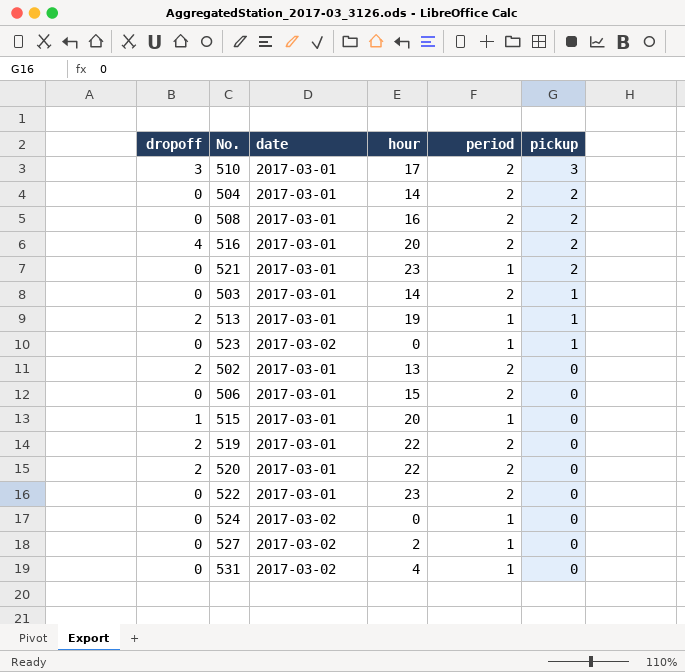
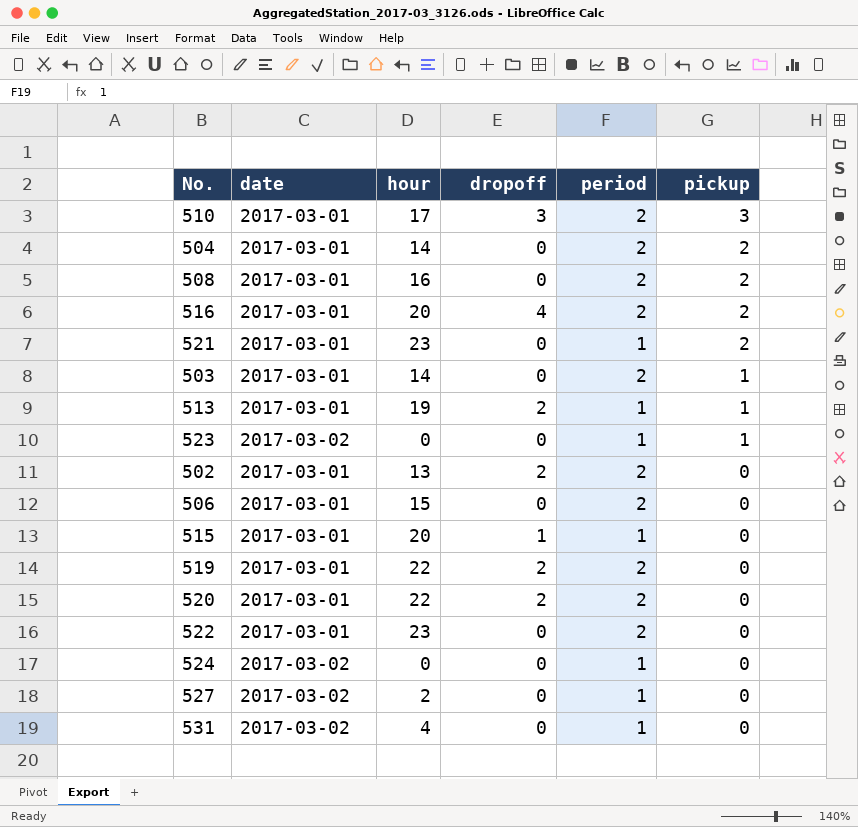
column dropoff | position: 1 -> 4

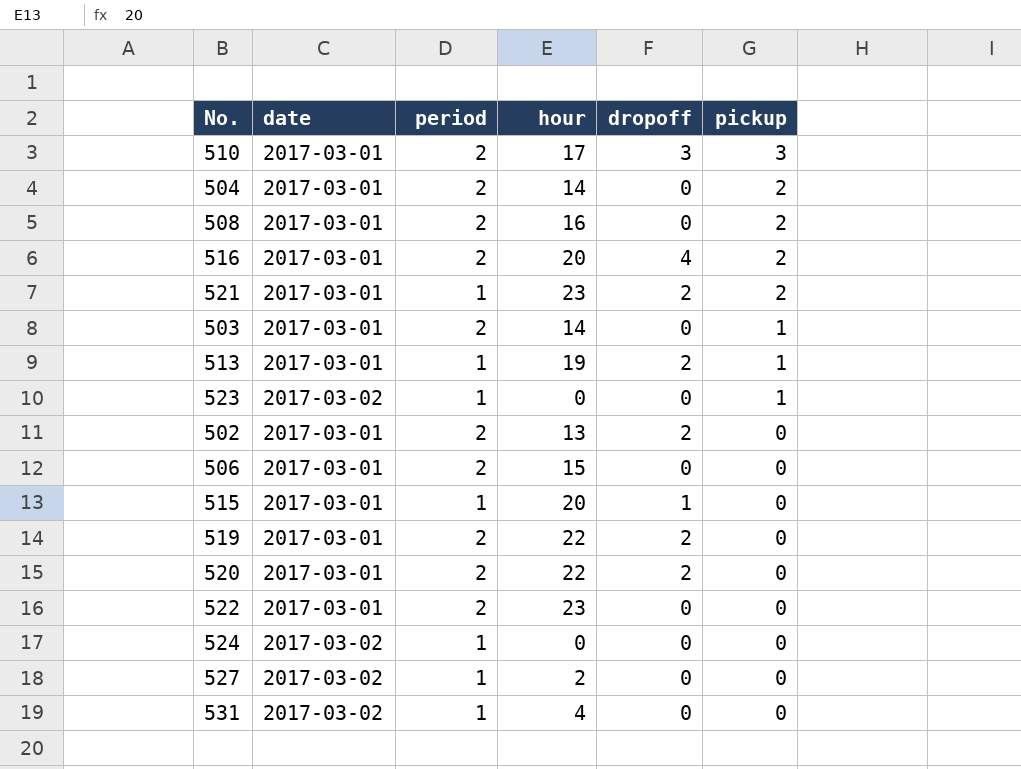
column period | position: 5 -> 3
521 | dropoff: 0 -> 2

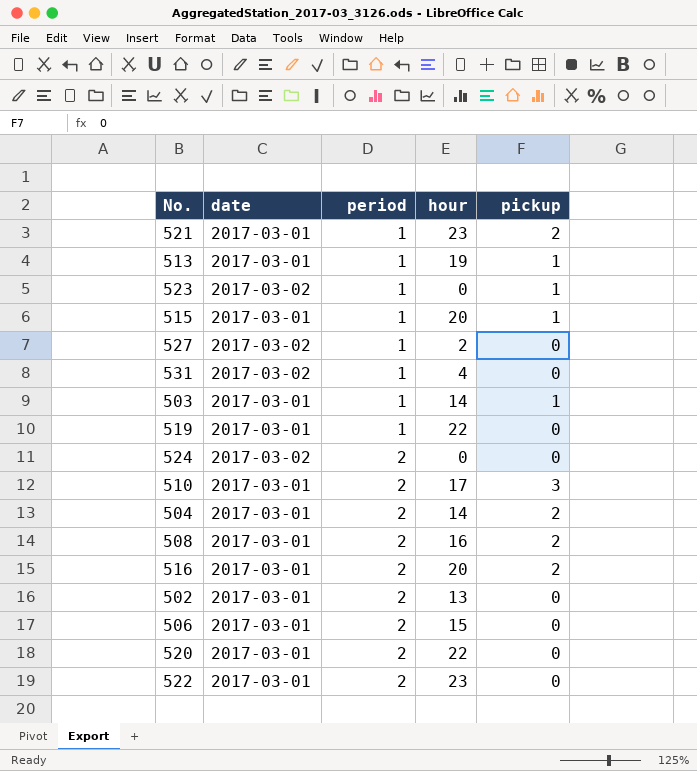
row order: pickup descending -> period ascending
column dropoff | position: 5 -> none
515 | pickup: 0 -> 1
503 | period: 2 -> 1
519 | period: 2 -> 1
524 | period: 1 -> 2

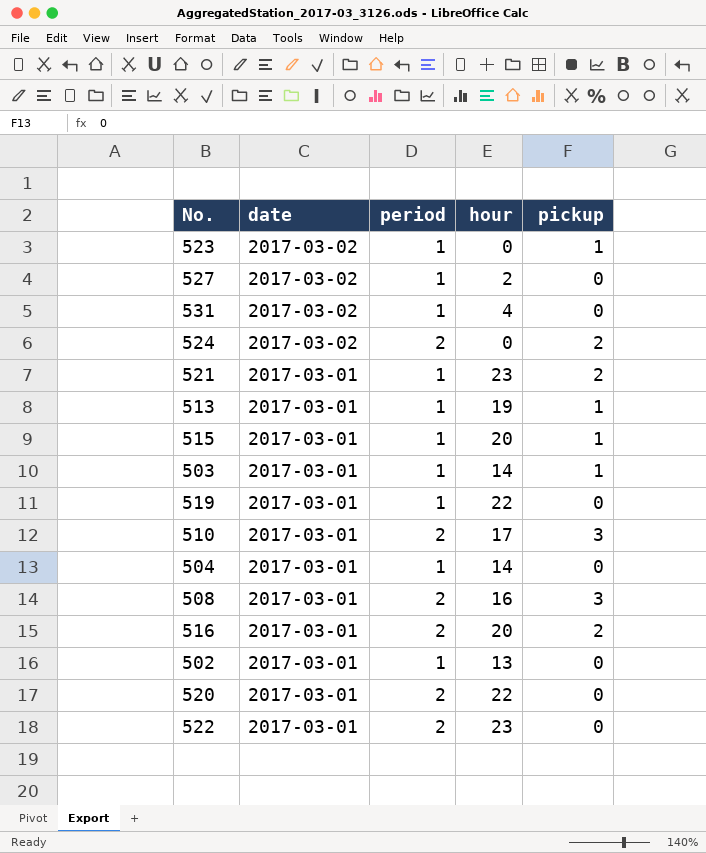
row order: period ascending -> date descending
row 506: 2017-03-01 | 2 | 15 | 0 -> none
524 | pickup: 0 -> 2
504 | period: 2 -> 1
504 | pickup: 2 -> 0
508 | pickup: 2 -> 3
502 | period: 2 -> 1

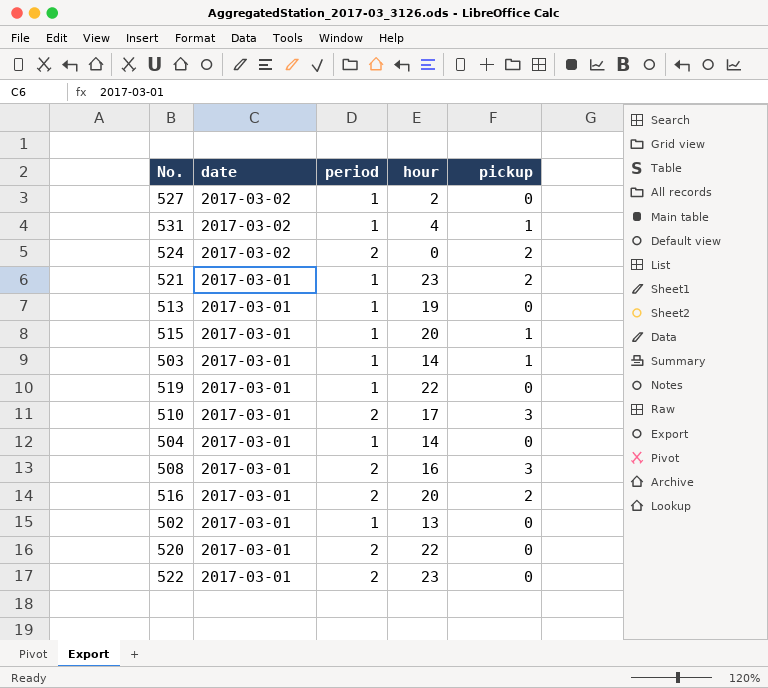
row 523: 2017-03-02 | 1 | 0 | 1 -> none
531 | pickup: 0 -> 1
513 | pickup: 1 -> 0

